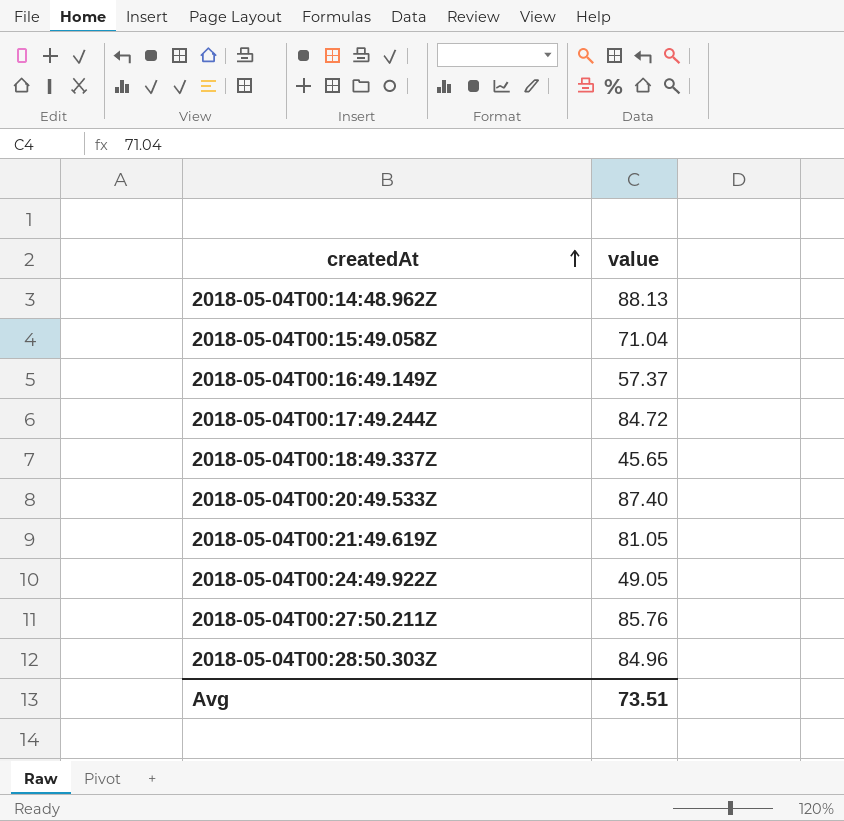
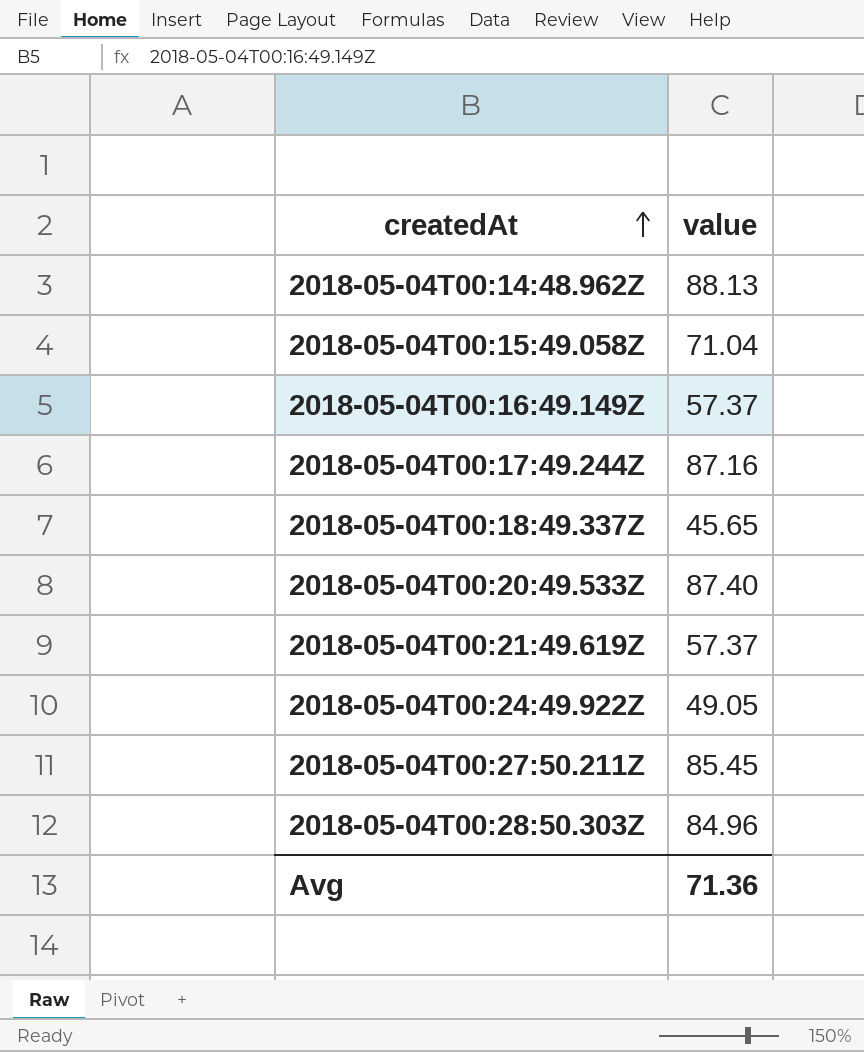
2018-05-04T00:17:49.244Z | value: 84.72 -> 87.16
2018-05-04T00:21:49.619Z | value: 81.05 -> 57.37
2018-05-04T00:27:50.211Z | value: 85.76 -> 85.45
Avg | value: 73.51 -> 71.36

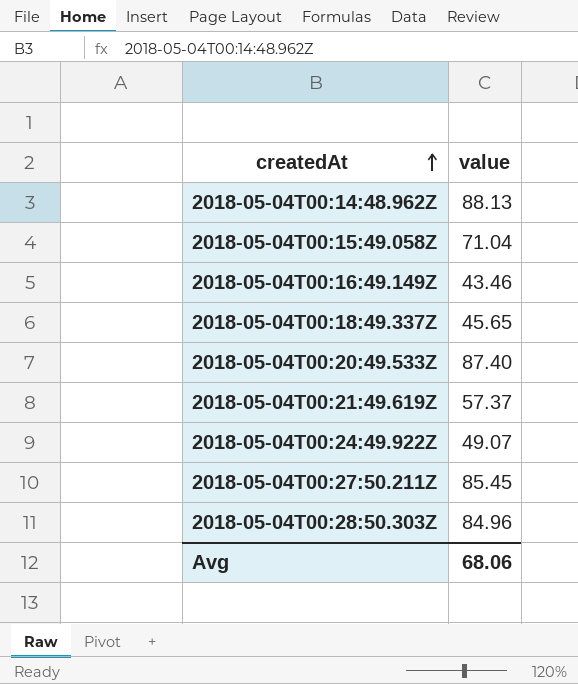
row 2018-05-04T00:17:49.244Z: 87.16 -> none
2018-05-04T00:16:49.149Z | value: 57.37 -> 43.46
2018-05-04T00:24:49.922Z | value: 49.05 -> 49.07
Avg | value: 71.36 -> 68.06

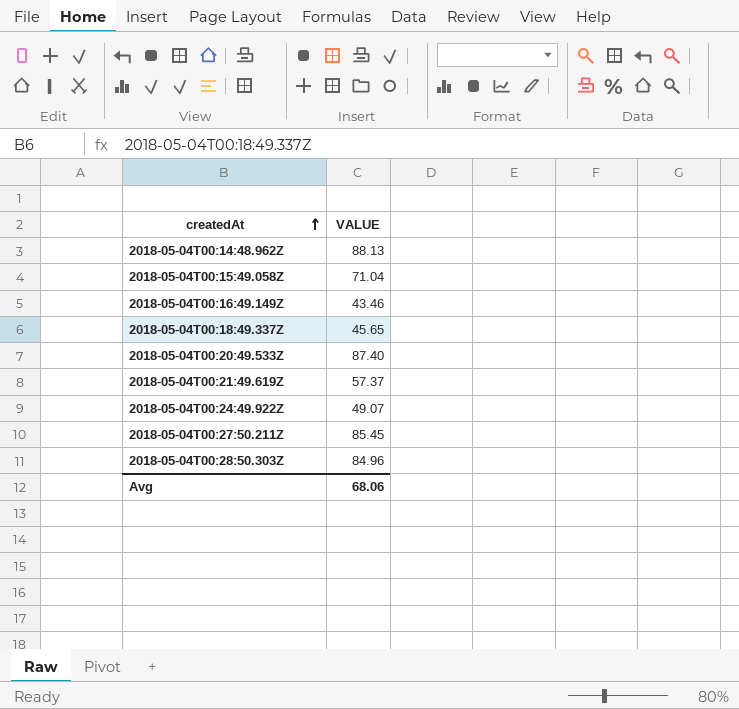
column name: value -> VALUE

